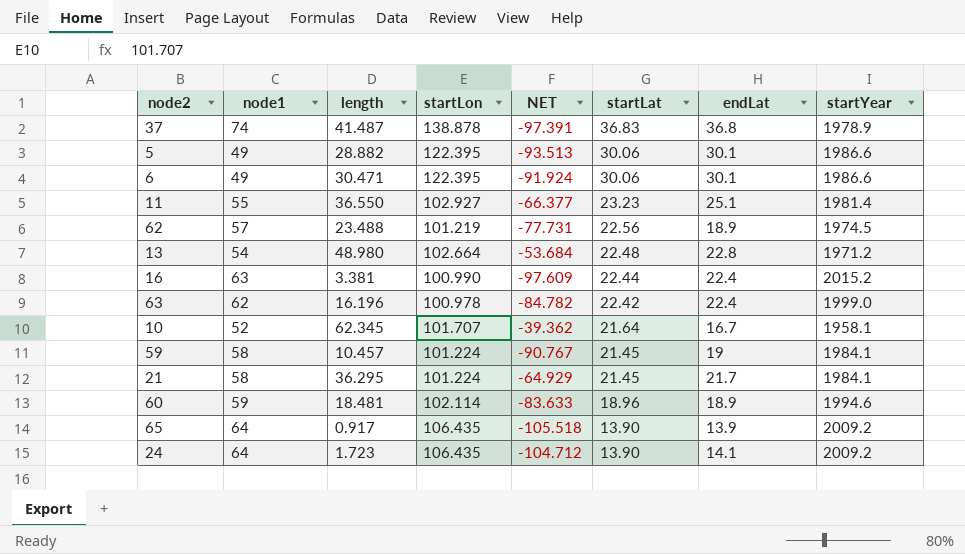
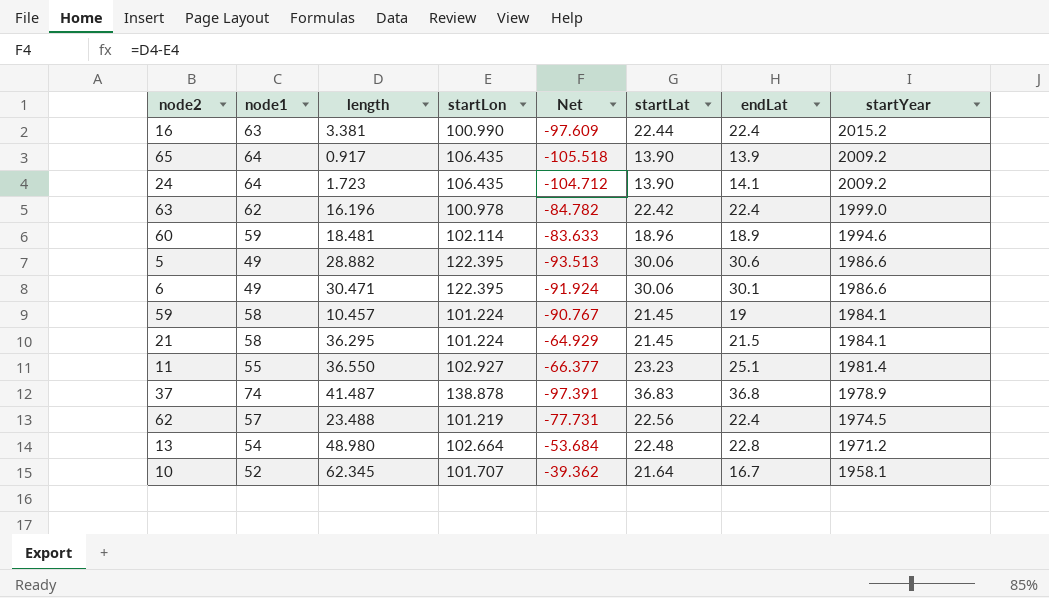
row order: startLat descending -> startYear descending
column name: NET -> Net
5 | endLat: 30.1 -> 30.6
21 | endLat: 21.7 -> 21.5
62 | endLat: 18.9 -> 22.4

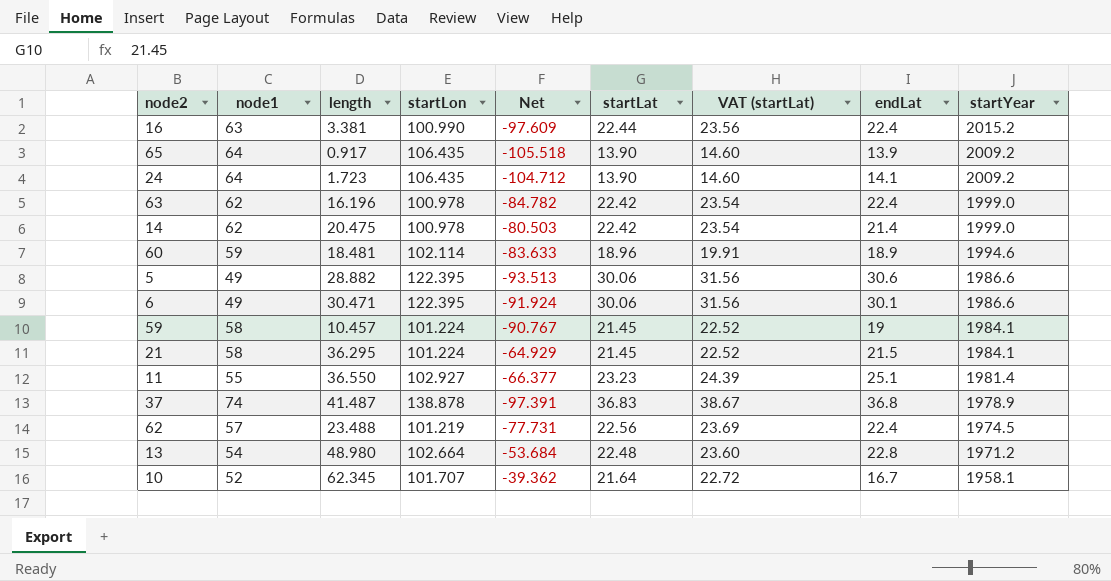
column VAT (startLat) | formula: none -> [startLat] * 1.05
row 14: none -> 62 | 20.475 | 100.978 | -80.503 | 22.42 | 23.54 | 21.4 | 1999.0

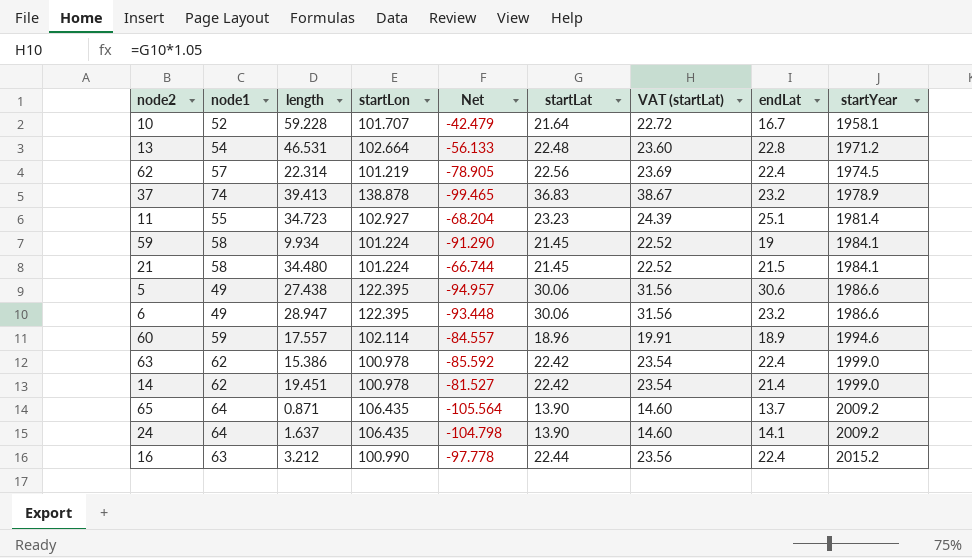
row order: startYear descending -> startYear ascending
10 | length: 62.345 -> 59.228
10 | Net: -39.362 -> -42.479
13 | length: 48.980 -> 46.531
13 | Net: -53.684 -> -56.133
62 | length: 23.488 -> 22.314
62 | Net: -77.731 -> -78.905
37 | length: 41.487 -> 39.413
37 | Net: -97.391 -> -99.465
37 | endLat: 36.8 -> 23.2
11 | length: 36.550 -> 34.723
11 | Net: -66.377 -> -68.204
59 | length: 10.457 -> 9.934
59 | Net: -90.767 -> -91.290
21 | length: 36.295 -> 34.480
21 | Net: -64.929 -> -66.744
5 | length: 28.882 -> 27.438
5 | Net: -93.513 -> -94.957
6 | length: 30.471 -> 28.947
6 | Net: -91.924 -> -93.448
6 | endLat: 30.1 -> 23.2
60 | length: 18.481 -> 17.557
60 | Net: -83.633 -> -84.557
63 | length: 16.196 -> 15.386
63 | Net: -84.782 -> -85.592
14 | length: 20.475 -> 19.451
14 | Net: -80.503 -> -81.527
65 | length: 0.917 -> 0.871
65 | Net: -105.518 -> -105.564
65 | endLat: 13.9 -> 13.7
24 | length: 1.723 -> 1.637
24 | Net: -104.712 -> -104.798
16 | length: 3.381 -> 3.212
16 | Net: -97.609 -> -97.778

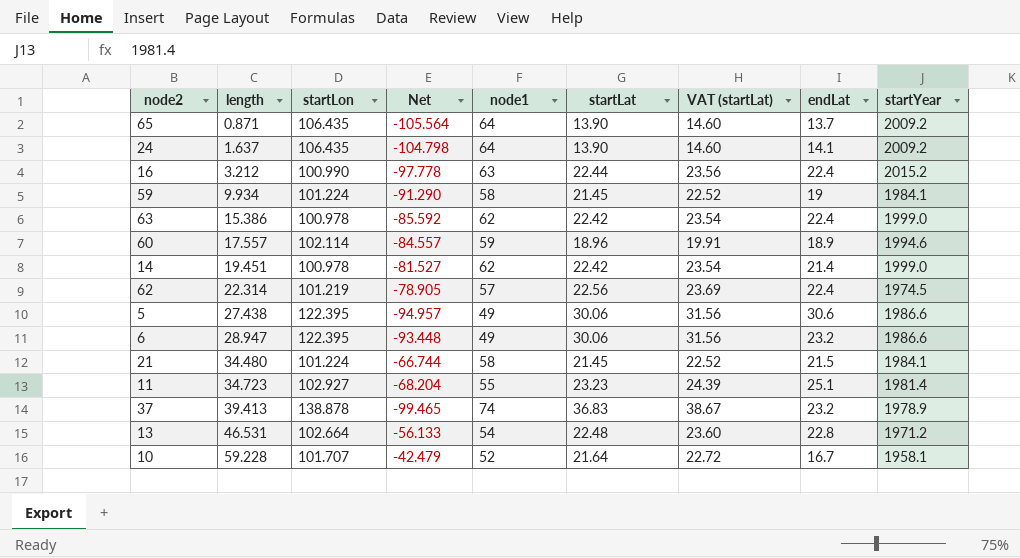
row order: startYear ascending -> length ascending
column node1 | position: 2 -> 5

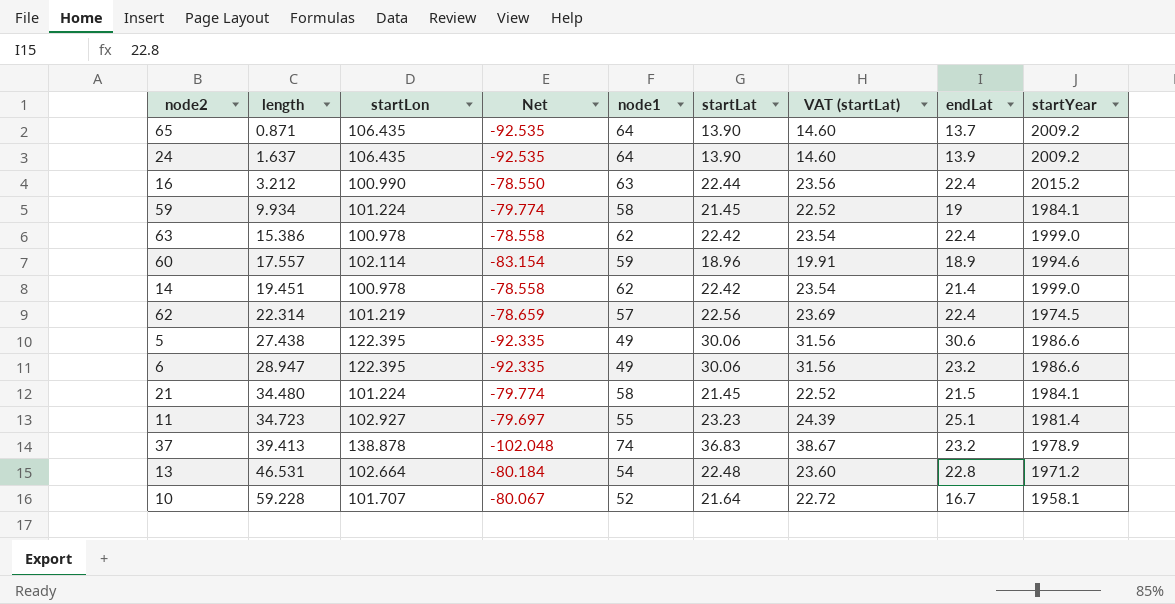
column Net | formula: [length] - [startLon] -> [startLat] - [startLon]
24 | endLat: 14.1 -> 13.9

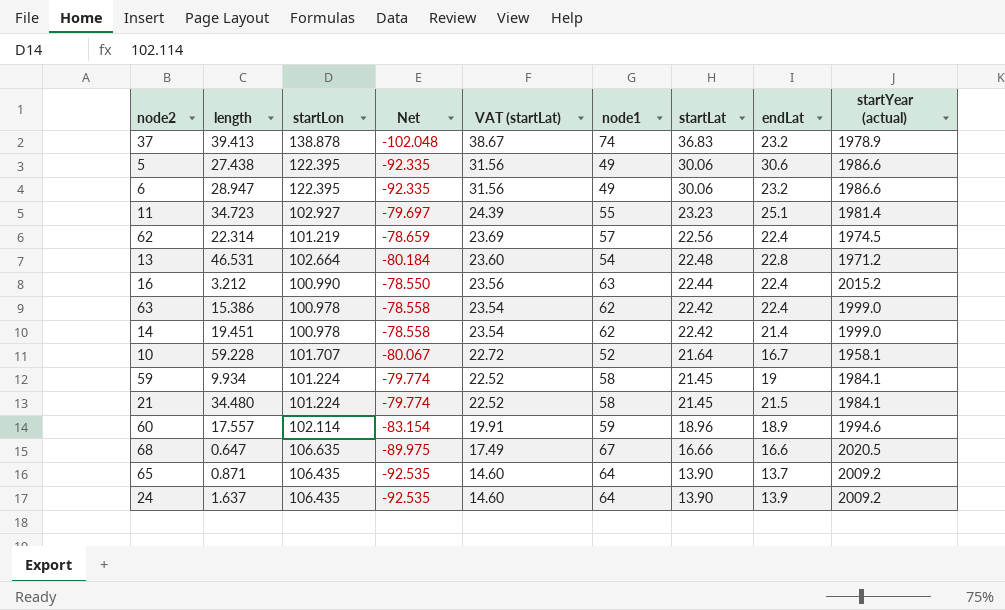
row order: length ascending -> VAT (startLat) descending
column VAT (startLat) | position: 7 -> 5
column name: startYear -> startYear (actual)
row 68: none -> 0.647 | 106.635 | -89.975 | 17.49 | 67 | 16.66 | 16.6 | 2020.5

